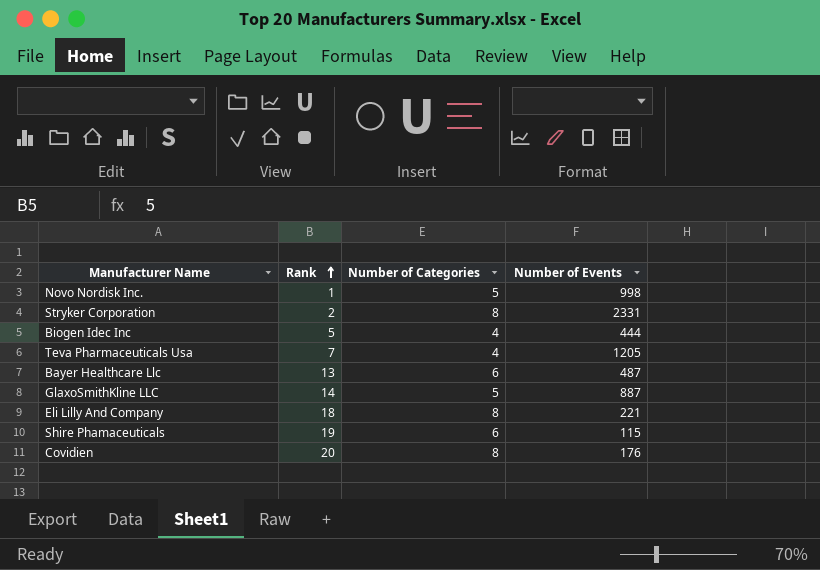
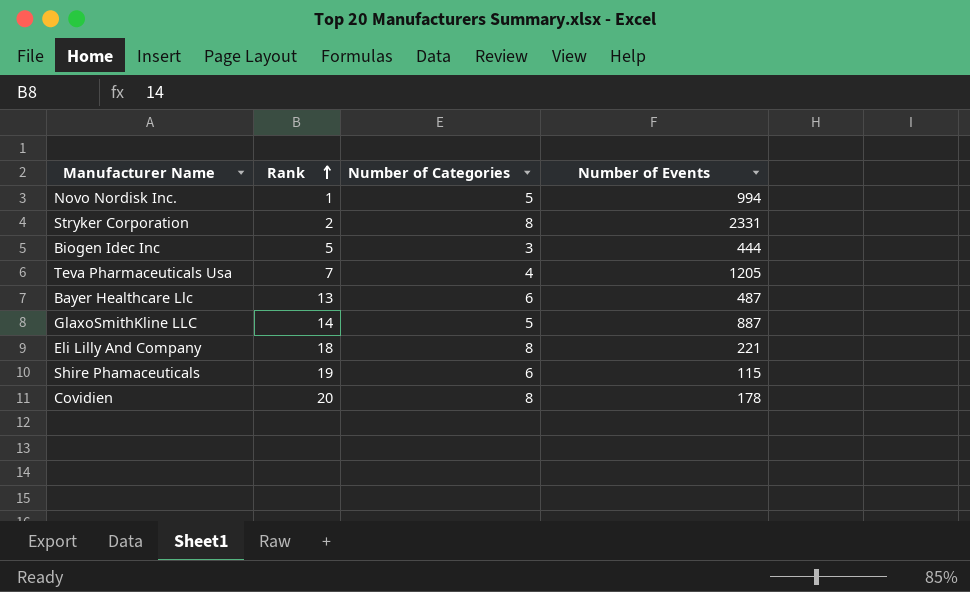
Novo Nordisk Inc. | Number of Events: 998 -> 994
Biogen Idec Inc | Number of Categories: 4 -> 3
Covidien | Number of Events: 176 -> 178

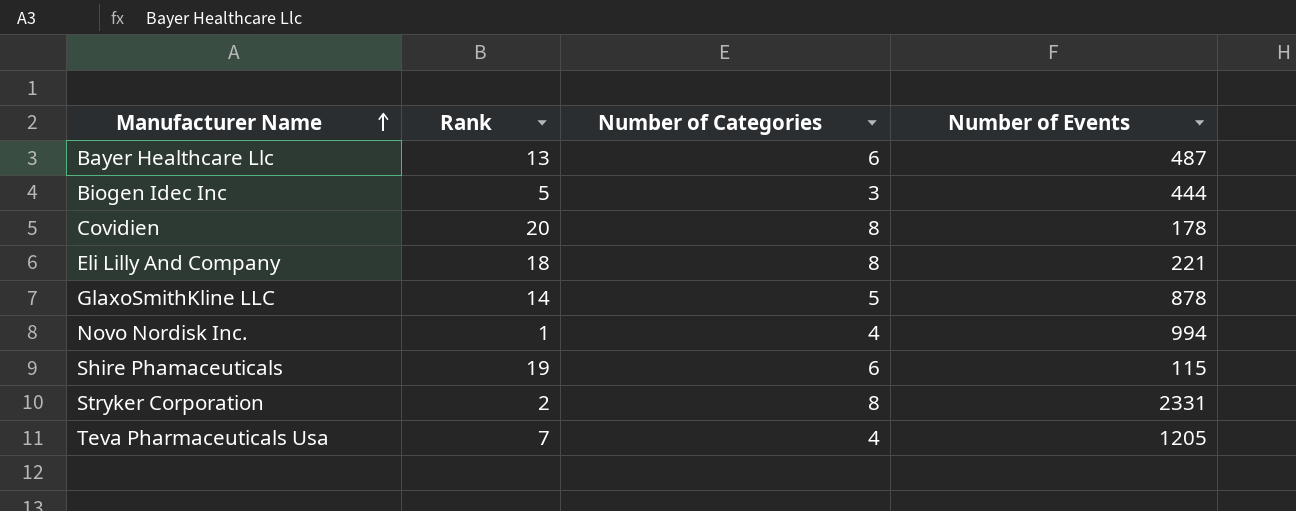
row order: Rank ascending -> Manufacturer Name ascending
GlaxoSmithKline LLC | Number of Events: 887 -> 878
Novo Nordisk Inc. | Number of Categories: 5 -> 4

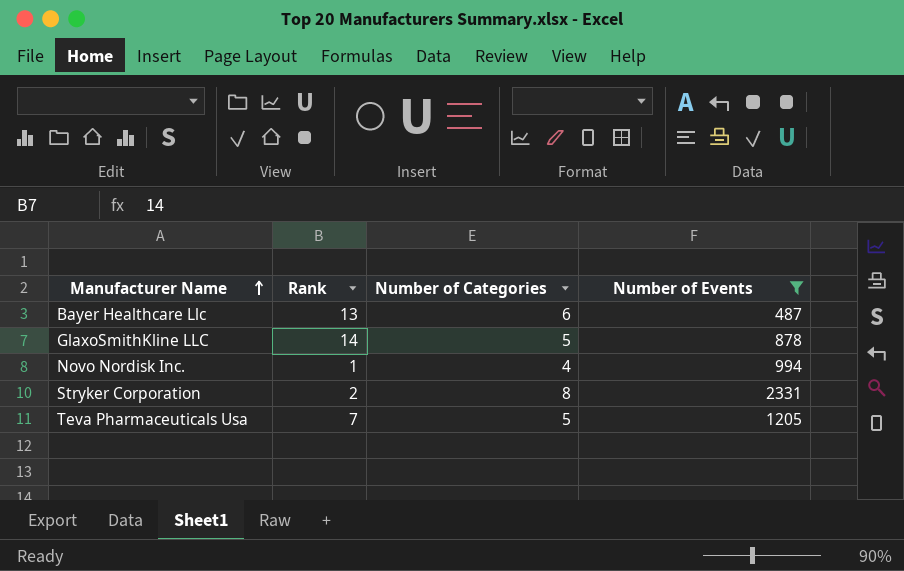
filter: none -> Number of Events >= 487
Teva Pharmaceuticals Usa | Number of Categories: 4 -> 5

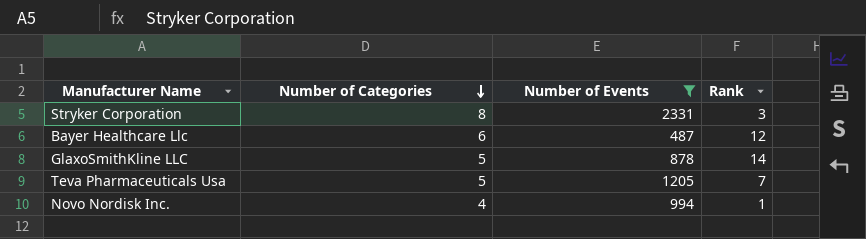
row order: Manufacturer Name ascending -> Number of Categories descending
column Rank | position: 2 -> 4
Stryker Corporation | Rank: 2 -> 3
Bayer Healthcare Llc | Rank: 13 -> 12

